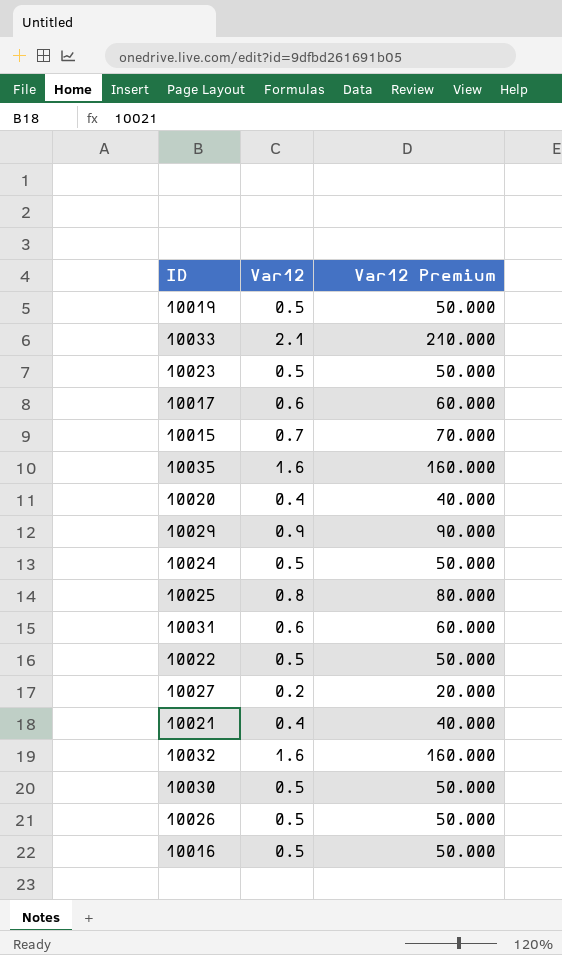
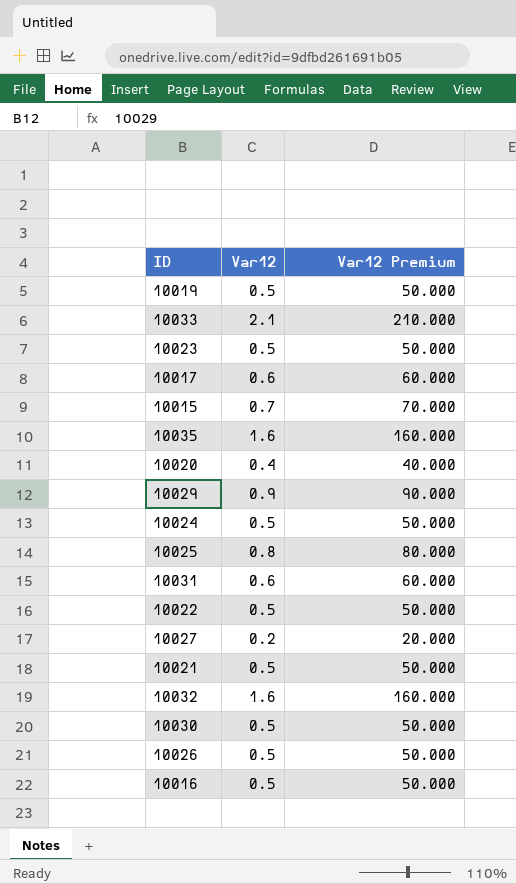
10021 | Var12: 0.4 -> 0.5
10021 | Var12 Premium: 40.000 -> 50.000

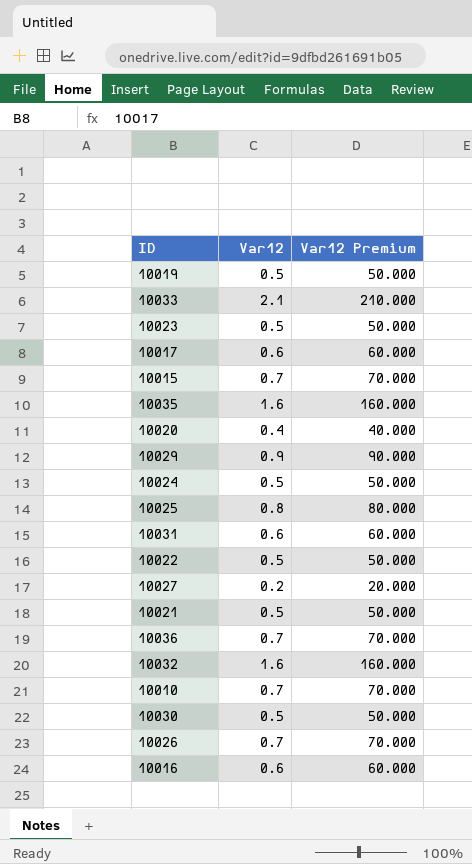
row 10036: none -> 0.7 | 70.000
row 10010: none -> 0.7 | 70.000
10026 | Var12: 0.5 -> 0.7
10026 | Var12 Premium: 50.000 -> 70.000
10016 | Var12: 0.5 -> 0.6
10016 | Var12 Premium: 50.000 -> 60.000

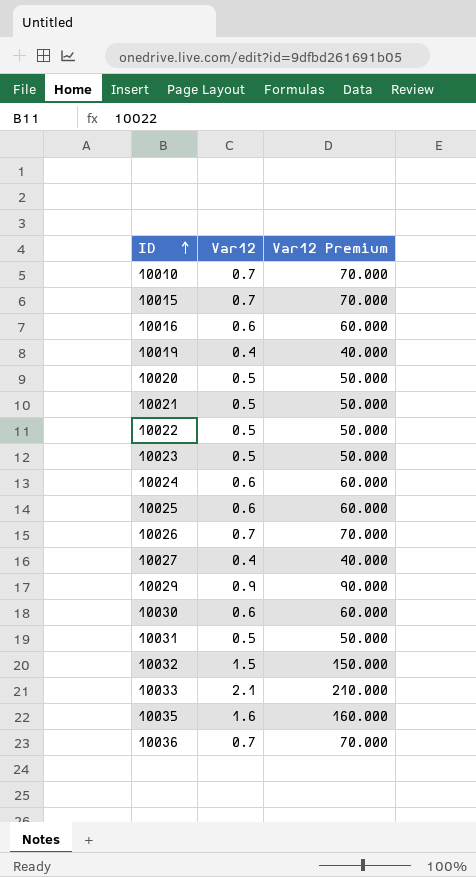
row order: none -> ID ascending
row 10017: 0.6 | 60.000 -> none
10019 | Var12: 0.5 -> 0.4
10019 | Var12 Premium: 50.000 -> 40.000
10020 | Var12: 0.4 -> 0.5
10020 | Var12 Premium: 40.000 -> 50.000
10024 | Var12: 0.5 -> 0.6
10024 | Var12 Premium: 50.000 -> 60.000
10025 | Var12: 0.8 -> 0.6
10025 | Var12 Premium: 80.000 -> 60.000
10027 | Var12: 0.2 -> 0.4
10027 | Var12 Premium: 20.000 -> 40.000
10030 | Var12: 0.5 -> 0.6
10030 | Var12 Premium: 50.000 -> 60.000
10031 | Var12: 0.6 -> 0.5
10031 | Var12 Premium: 60.000 -> 50.000
10032 | Var12: 1.6 -> 1.5
10032 | Var12 Premium: 160.000 -> 150.000

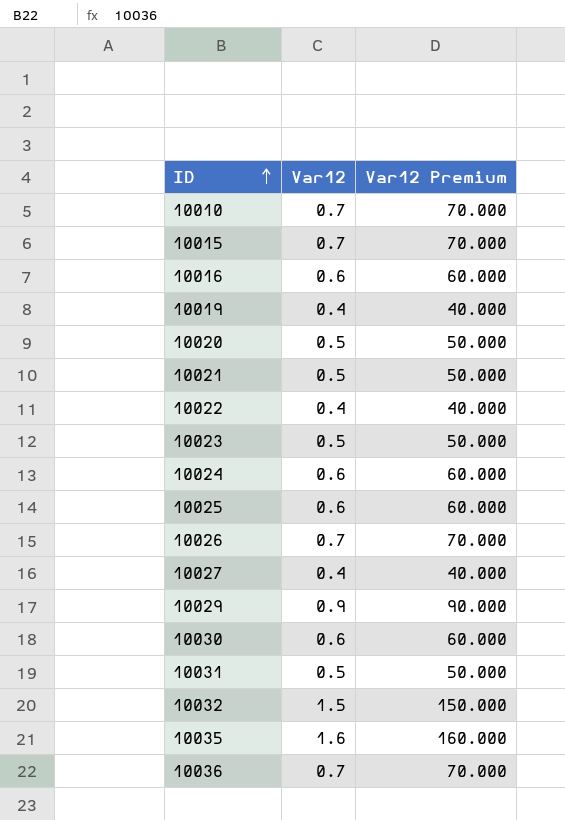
row 10033: 2.1 | 210.000 -> none
10022 | Var12: 0.5 -> 0.4
10022 | Var12 Premium: 50.000 -> 40.000

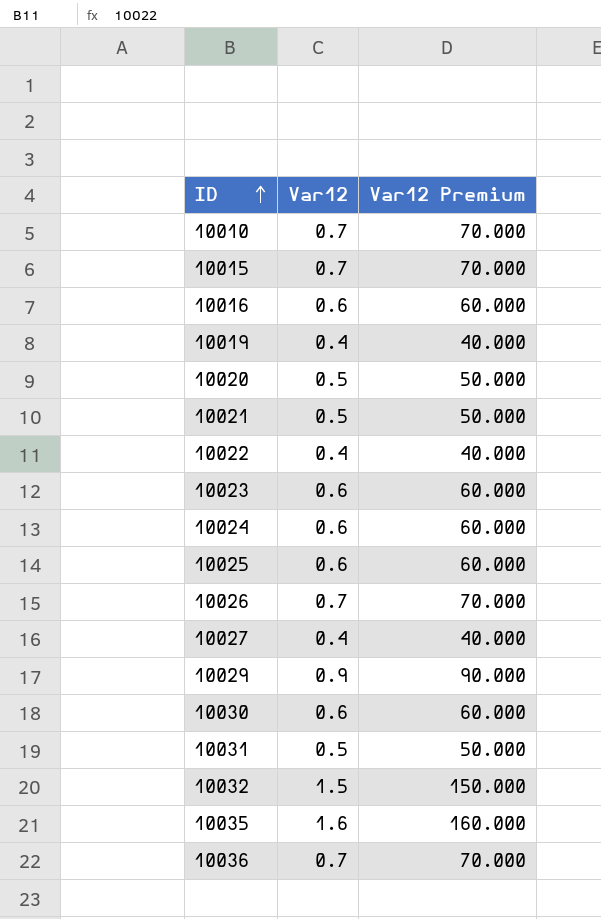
10023 | Var12: 0.5 -> 0.6
10023 | Var12 Premium: 50.000 -> 60.000

